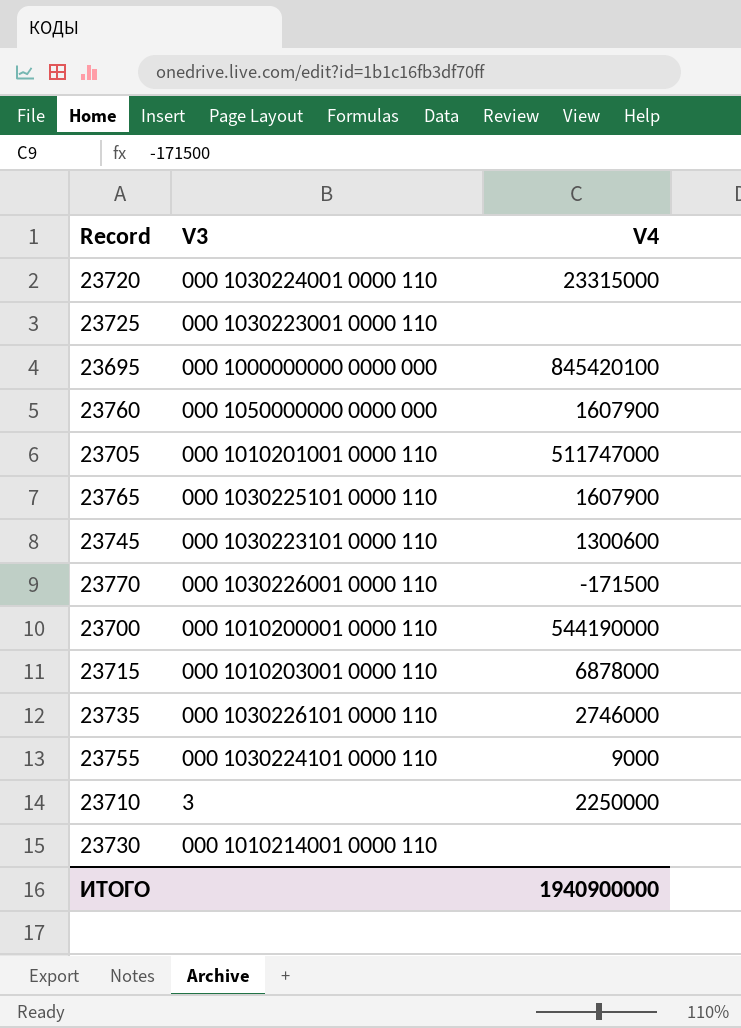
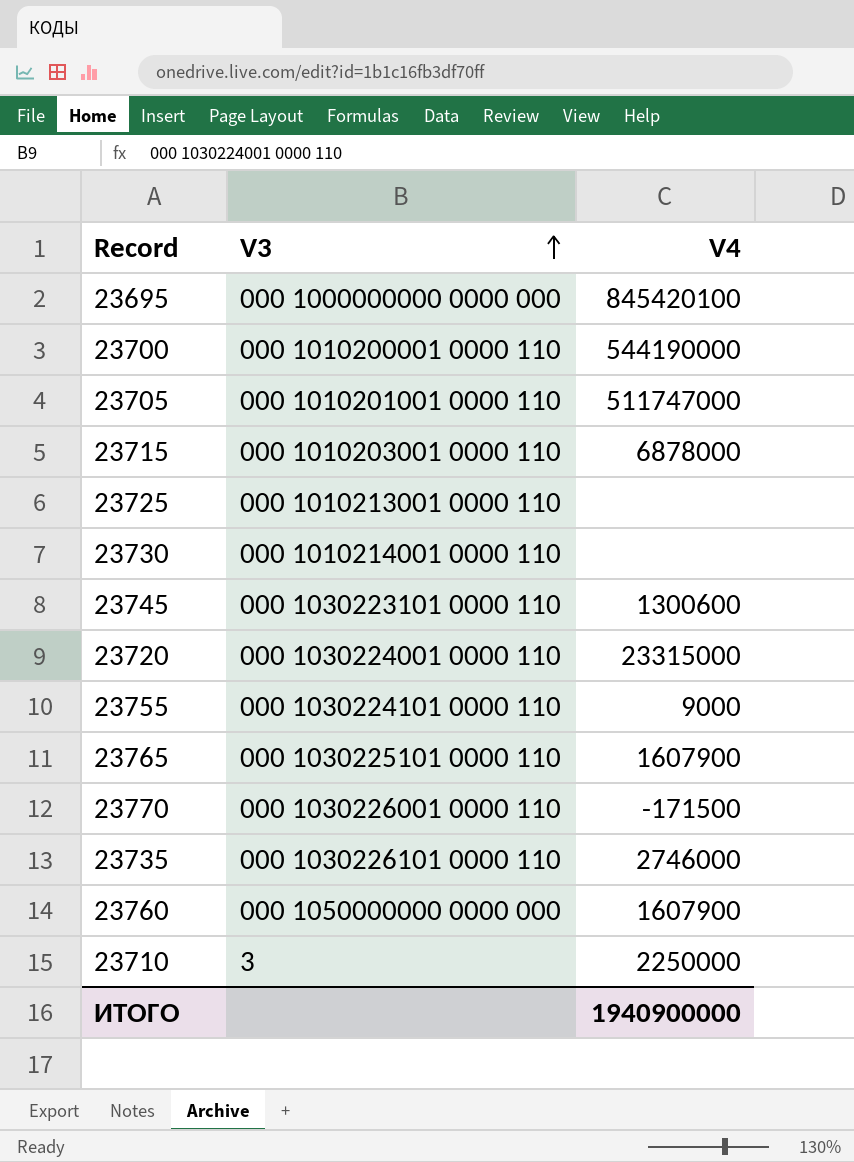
row order: none -> V3 ascending
23725 | V3: 000 1030223001 0000 110 -> 000 1010213001 0000 110

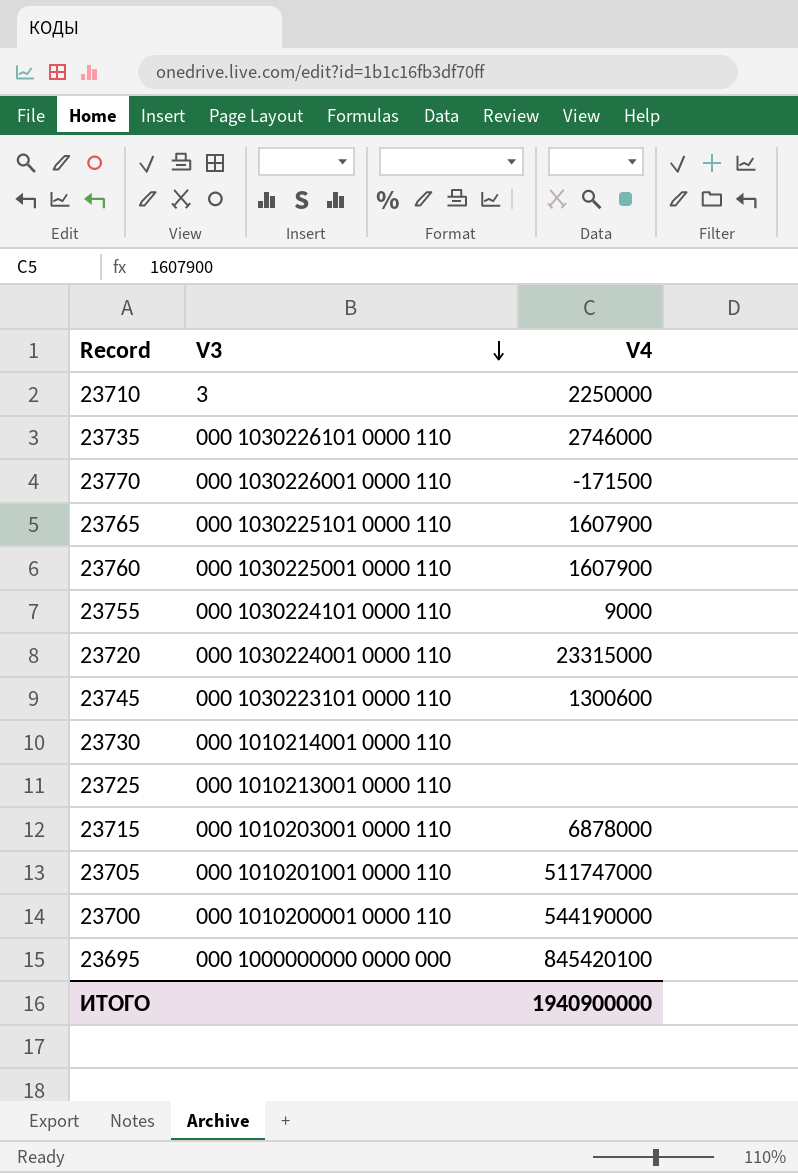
row order: V3 ascending -> V3 descending
23760 | V3: 000 1050000000 0000 000 -> 000 1030225001 0000 110

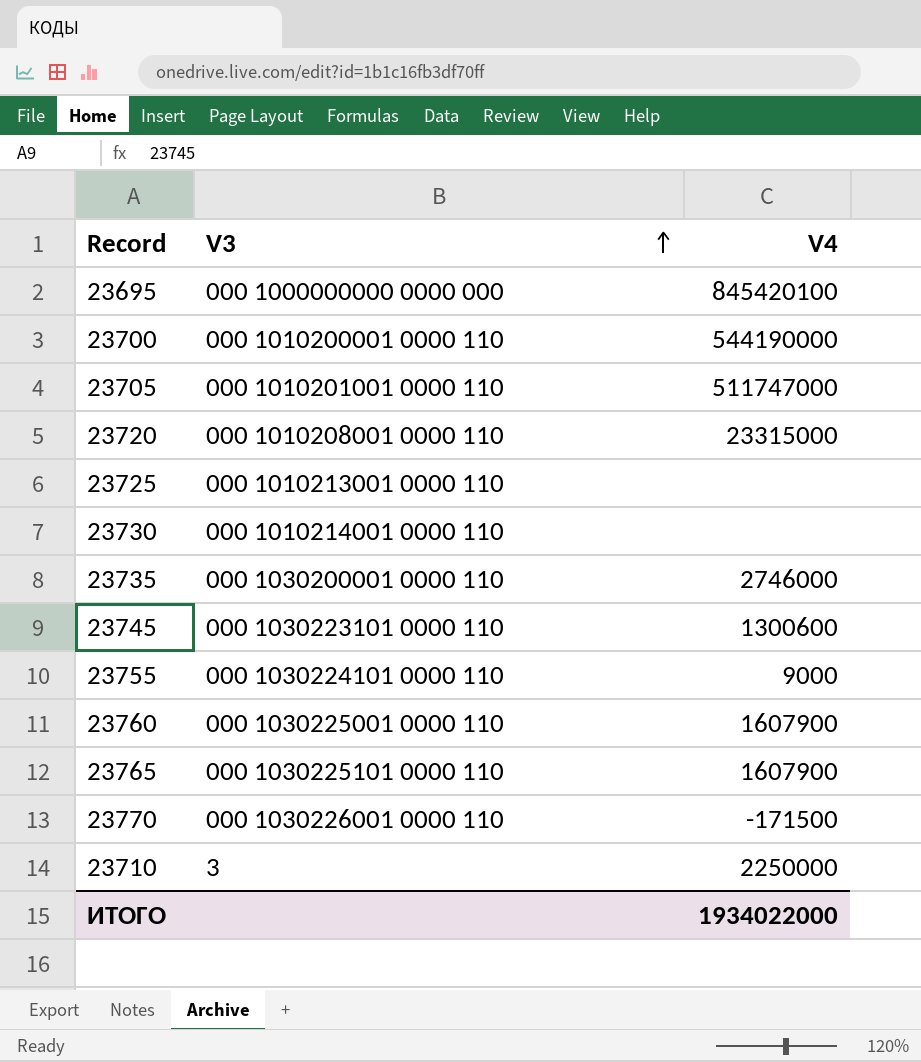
row order: V3 descending -> V3 ascending
row 23715: 000 1010203001 0000 110 | 6878000 -> none
23720 | V3: 000 1030224001 0000 110 -> 000 1010208001 0000 110
23735 | V3: 000 1030226101 0000 110 -> 000 1030200001 0000 110
ИТОГО | V4: 1940900000 -> 1934022000

